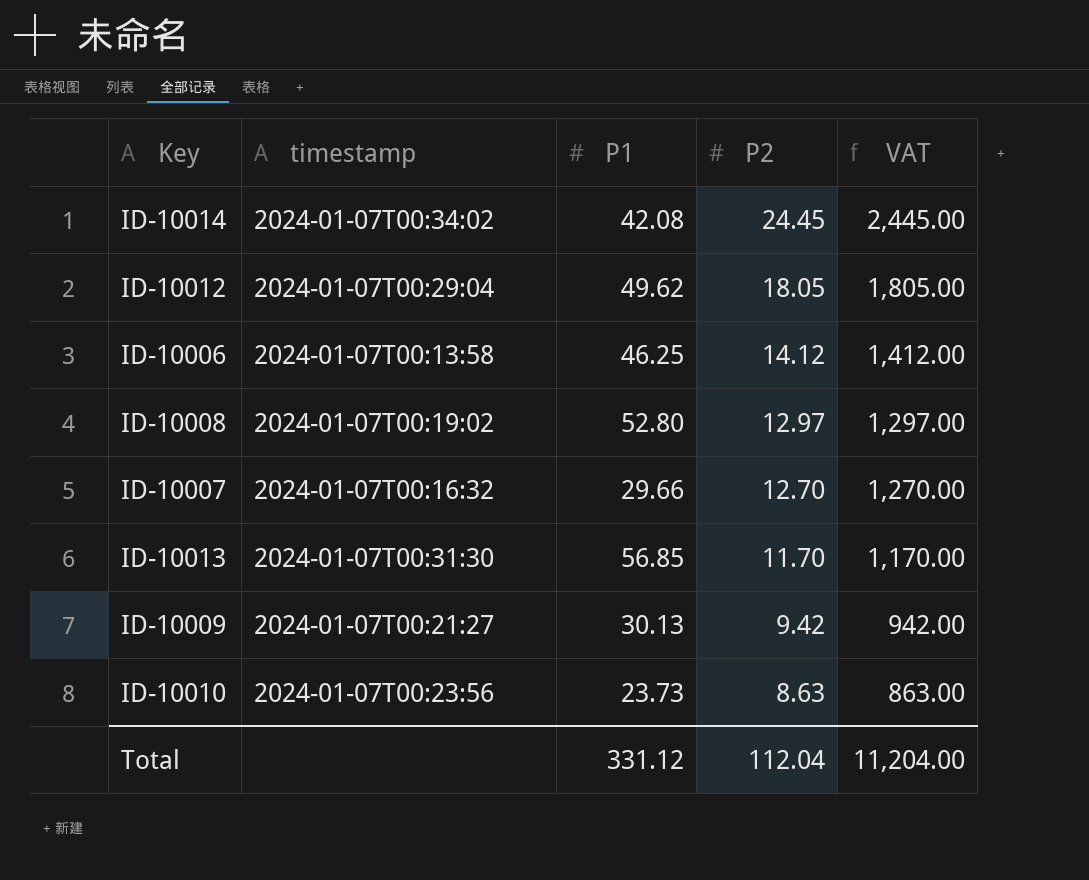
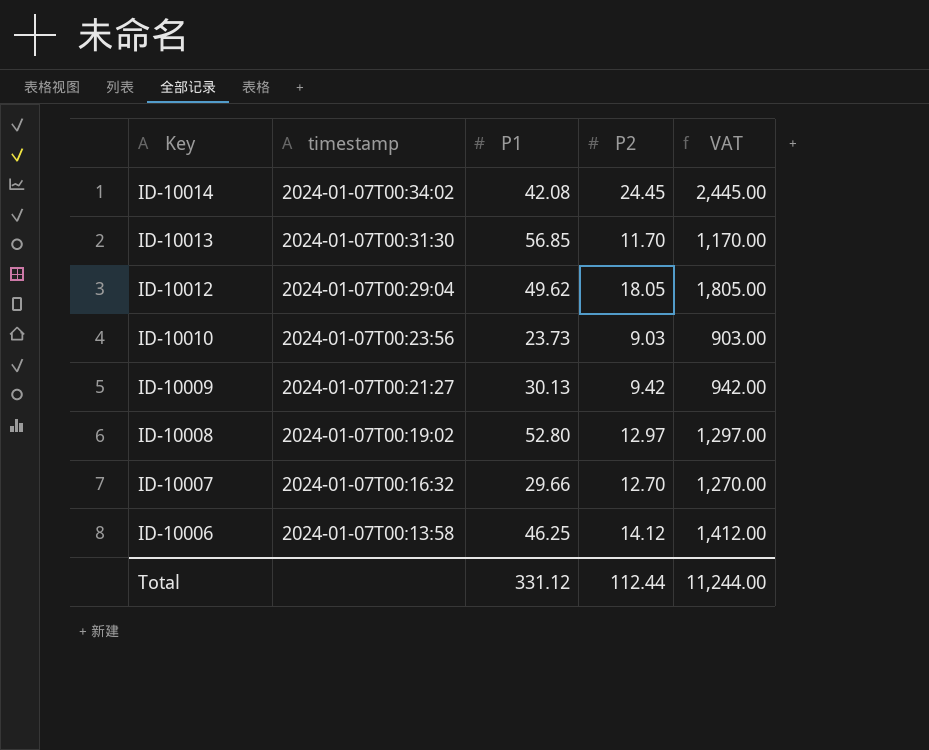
row order: P2 descending -> Key descending
ID-10010 | P2: 8.63 -> 9.03
ID-10010 | VAT: 863.00 -> 903.00
Total | P2: 112.04 -> 112.44
Total | VAT: 11,204.00 -> 11,244.00

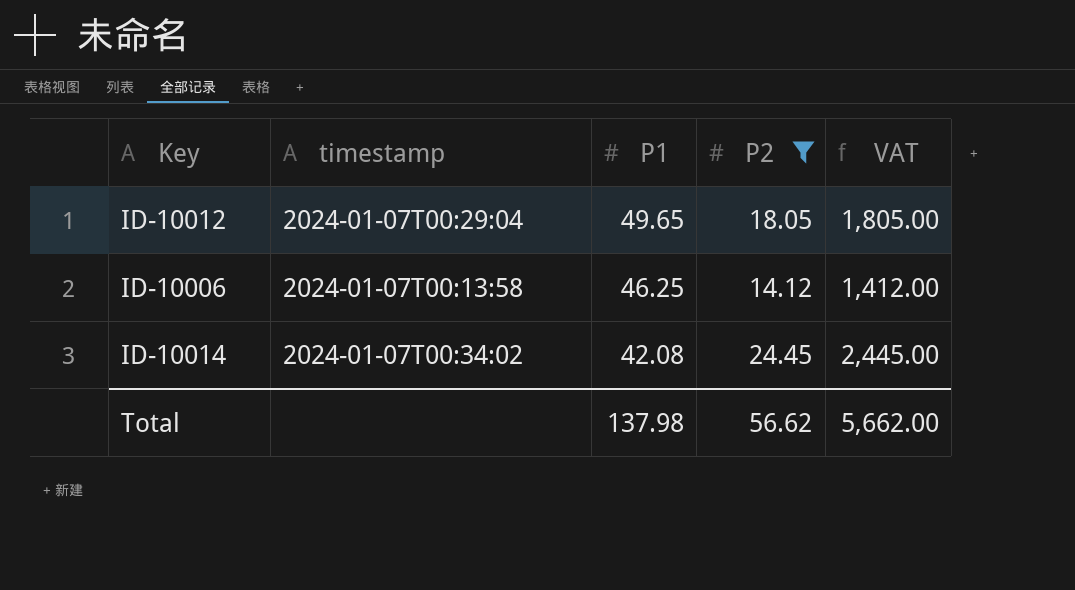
filter: none -> P2 >= 14.12
row order: Key descending -> P1 descending
ID-10012 | P1: 49.62 -> 49.65
Total | P1: 331.12 -> 137.98
Total | P2: 112.44 -> 56.62
Total | VAT: 11,244.00 -> 5,662.00

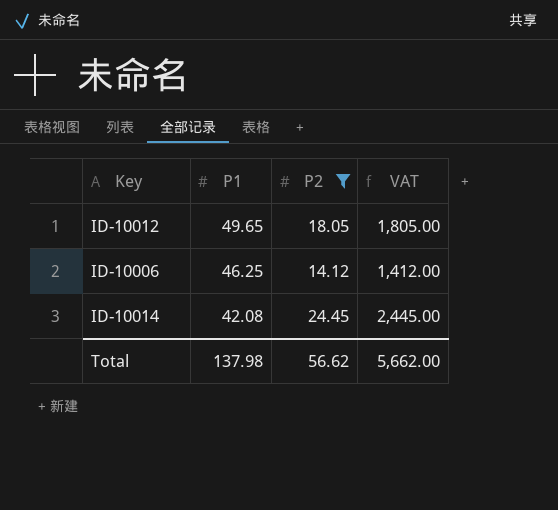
column timestamp | position: 2 -> none

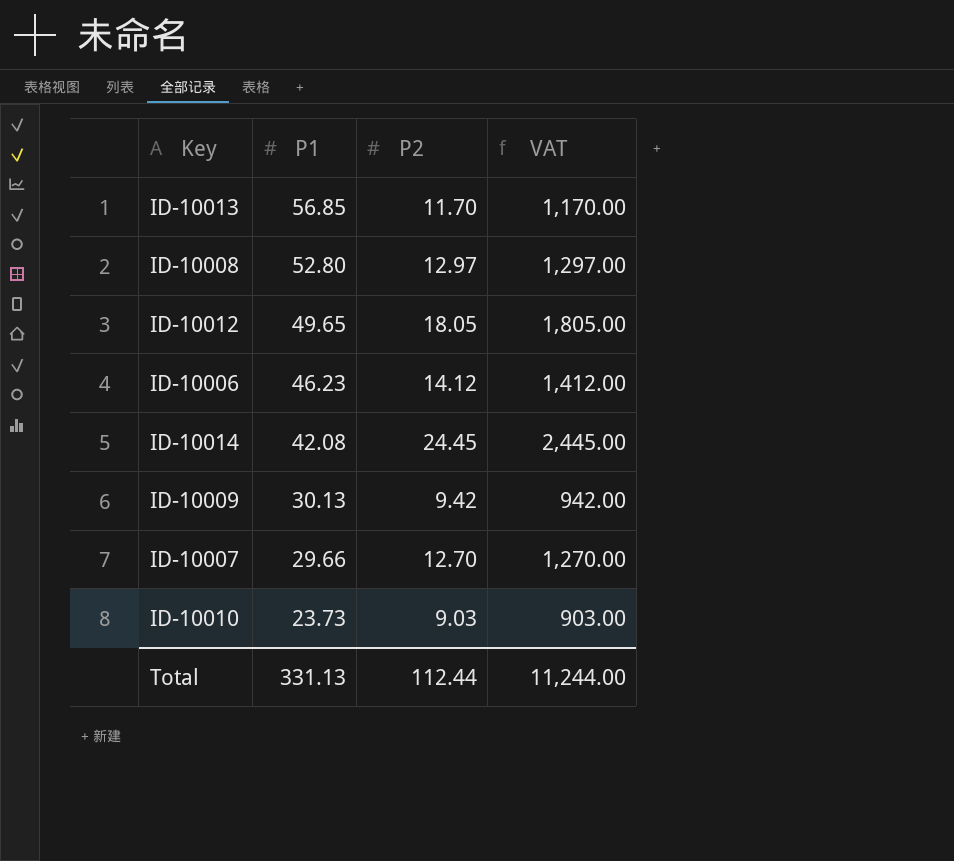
filter: P2 >= 14.12 -> none
ID-10006 | P1: 46.25 -> 46.23
Total | P1: 137.98 -> 331.13
Total | P2: 56.62 -> 112.44
Total | VAT: 5,662.00 -> 11,244.00

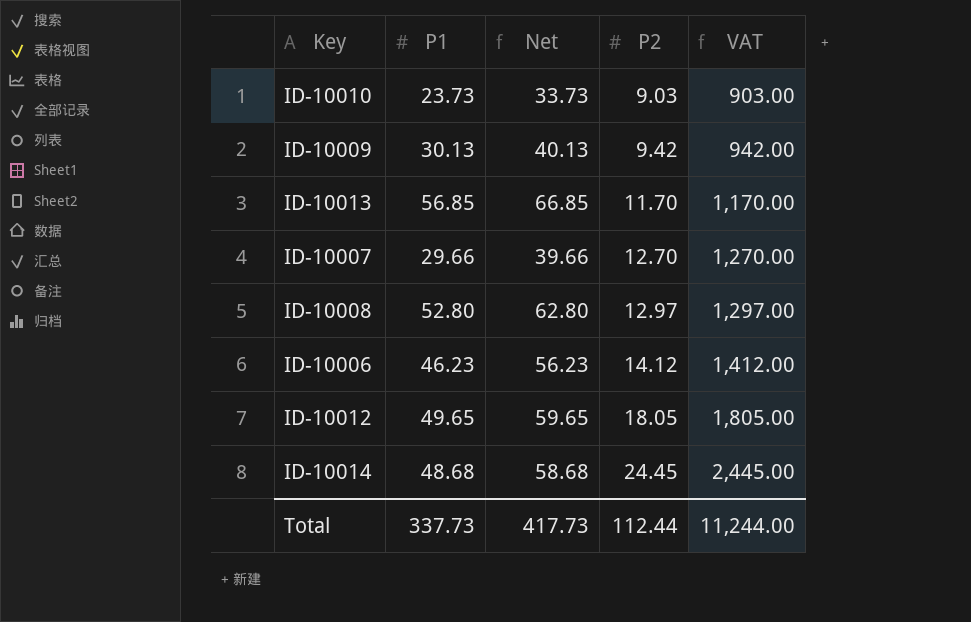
row order: P1 descending -> P2 ascending
column Net | formula: none -> [P1] + 10
ID-10014 | P1: 42.08 -> 48.68
Total | P1: 331.13 -> 337.73

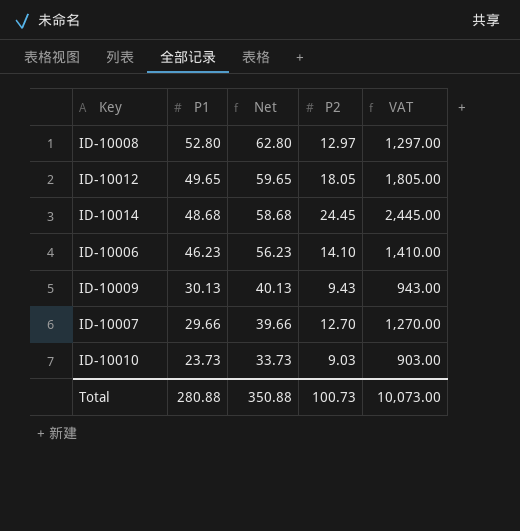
row order: P2 ascending -> P1 descending
row ID-10013: 56.85 | 66.85 | 11.70 | 1,170.00 -> none
ID-10006 | P2: 14.12 -> 14.10
ID-10006 | VAT: 1,412.00 -> 1,410.00
ID-10009 | P2: 9.42 -> 9.43
ID-10009 | VAT: 942.00 -> 943.00
Total | P1: 337.73 -> 280.88
Total | Net: 417.73 -> 350.88
Total | P2: 112.44 -> 100.73
Total | VAT: 11,244.00 -> 10,073.00

